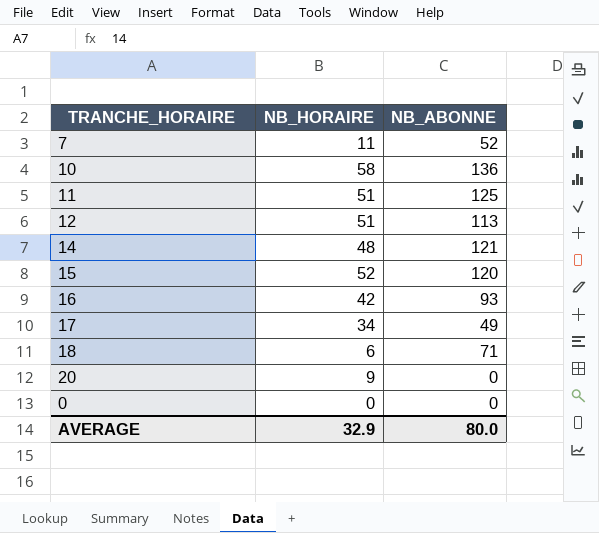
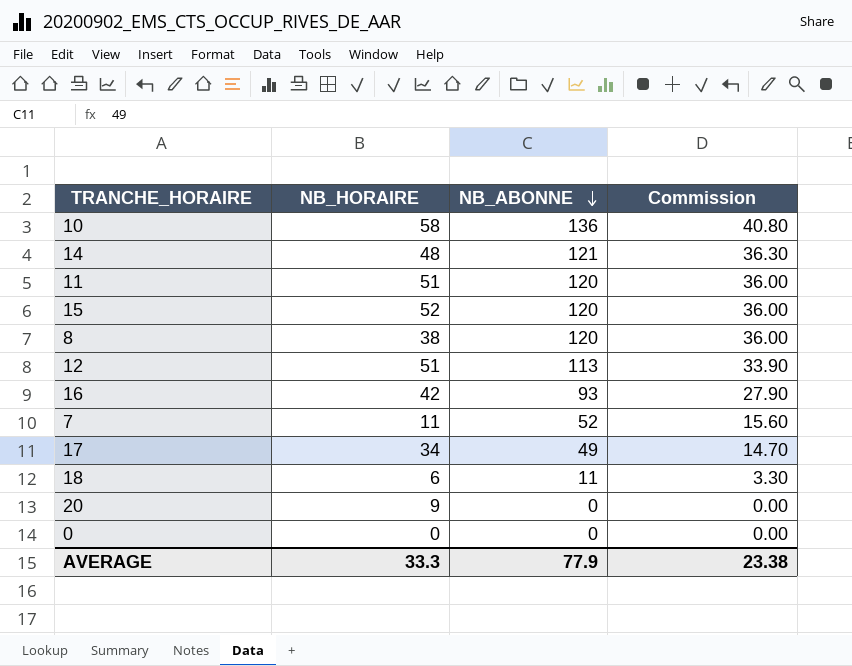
row order: none -> NB_ABONNE descending
column Commission | formula: none -> [NB_ABONNE] * 0.3
11 | NB_ABONNE: 125 -> 120
row 8: none -> 38 | 120 | 36.00
18 | NB_ABONNE: 71 -> 11
AVERAGE | NB_HORAIRE: 32.9 -> 33.3
AVERAGE | NB_ABONNE: 80.0 -> 77.9

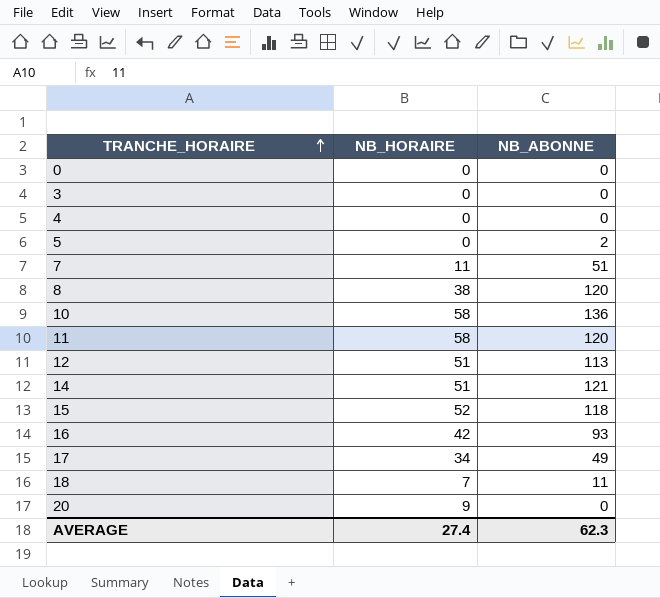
row order: NB_ABONNE descending -> TRANCHE_HORAIRE ascending
column Commission | formula: [NB_ABONNE] * 0.3 -> none
row 3: none -> 0 | 0
row 4: none -> 0 | 0
row 5: none -> 0 | 2
7 | NB_ABONNE: 52 -> 51
11 | NB_HORAIRE: 51 -> 58
14 | NB_HORAIRE: 48 -> 51
15 | NB_ABONNE: 120 -> 118
18 | NB_HORAIRE: 6 -> 7
AVERAGE | NB_HORAIRE: 33.3 -> 27.4
AVERAGE | NB_ABONNE: 77.9 -> 62.3

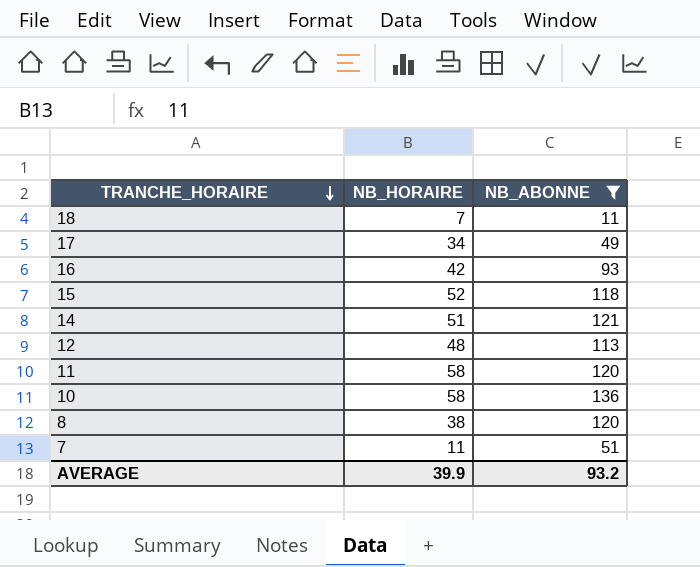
filter: none -> NB_ABONNE >= 11
row order: TRANCHE_HORAIRE ascending -> TRANCHE_HORAIRE descending
12 | NB_HORAIRE: 51 -> 48
AVERAGE | NB_HORAIRE: 27.4 -> 39.9
AVERAGE | NB_ABONNE: 62.3 -> 93.2

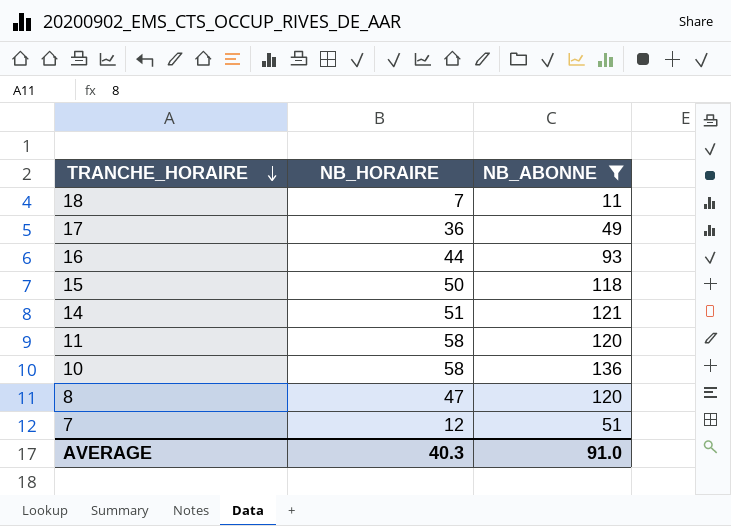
row 12: 48 | 113 -> none
17 | NB_HORAIRE: 34 -> 36
16 | NB_HORAIRE: 42 -> 44
15 | NB_HORAIRE: 52 -> 50
8 | NB_HORAIRE: 38 -> 47
7 | NB_HORAIRE: 11 -> 12
AVERAGE | NB_HORAIRE: 39.9 -> 40.3
AVERAGE | NB_ABONNE: 93.2 -> 91.0

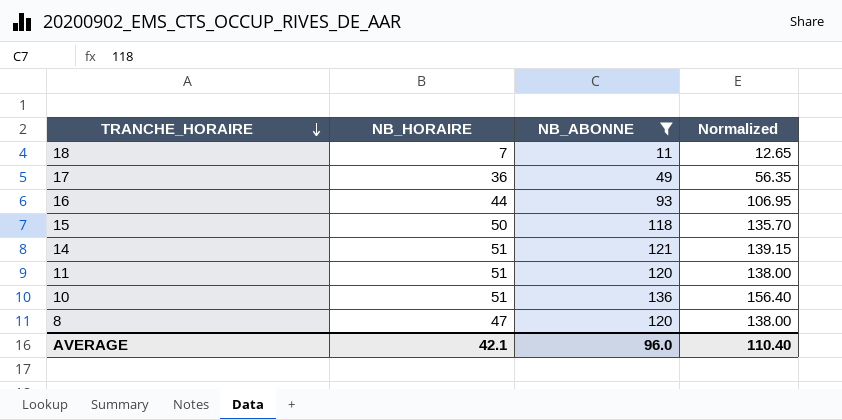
column Normalized | formula: none -> [NB_ABONNE] * 1.15
row 7: 12 | 51 -> none
11 | NB_HORAIRE: 58 -> 51
10 | NB_HORAIRE: 58 -> 51
AVERAGE | NB_HORAIRE: 40.3 -> 42.1
AVERAGE | NB_ABONNE: 91.0 -> 96.0

